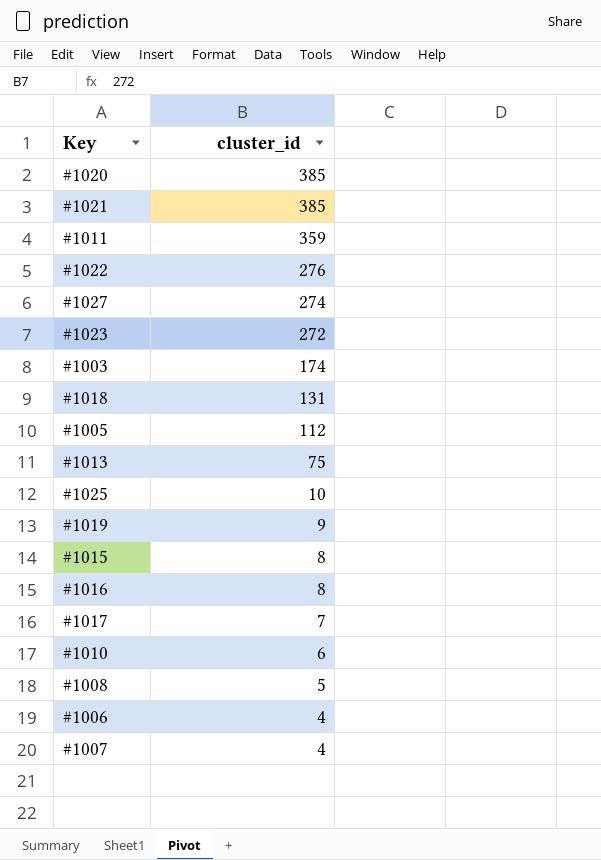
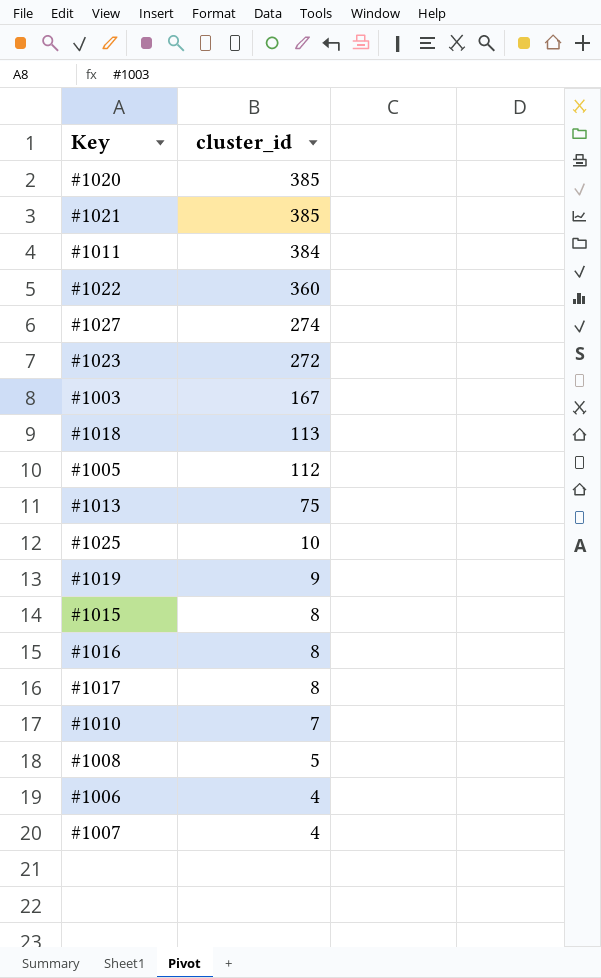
#1011 | cluster_id: 359 -> 384
#1022 | cluster_id: 276 -> 360
#1003 | cluster_id: 174 -> 167
#1018 | cluster_id: 131 -> 113
#1017 | cluster_id: 7 -> 8
#1010 | cluster_id: 6 -> 7

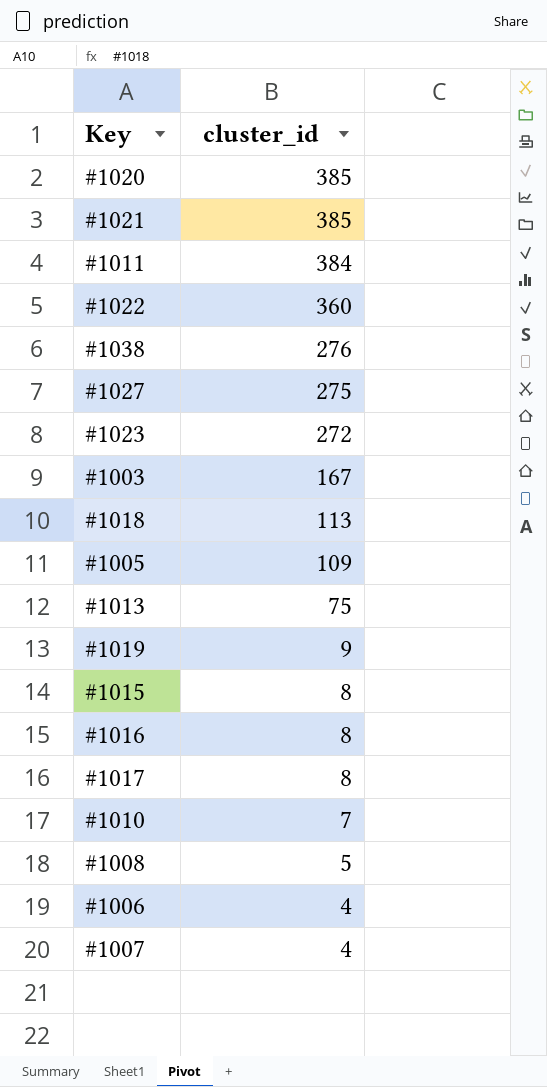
row #1025: 10 -> none
row #1038: none -> 276
#1027 | cluster_id: 274 -> 275
#1005 | cluster_id: 112 -> 109

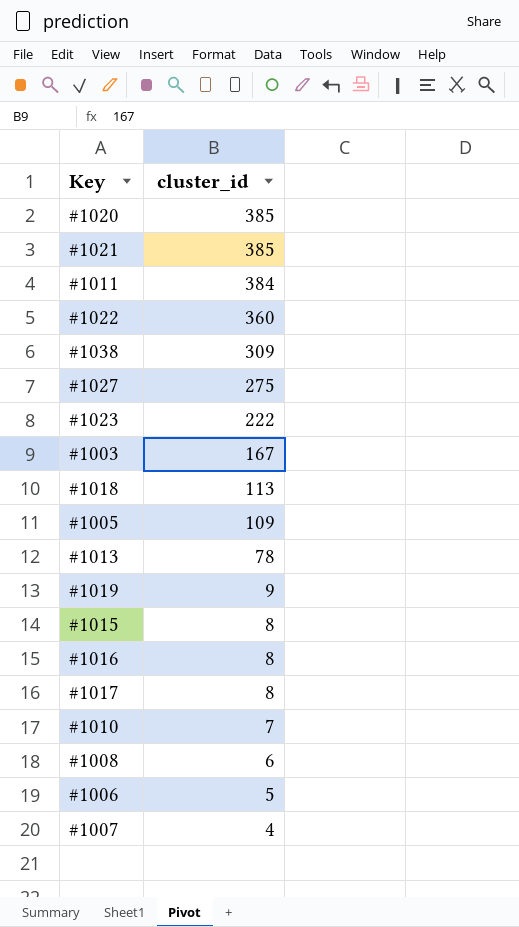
#1038 | cluster_id: 276 -> 309
#1023 | cluster_id: 272 -> 222
#1013 | cluster_id: 75 -> 78
#1008 | cluster_id: 5 -> 6
#1006 | cluster_id: 4 -> 5

